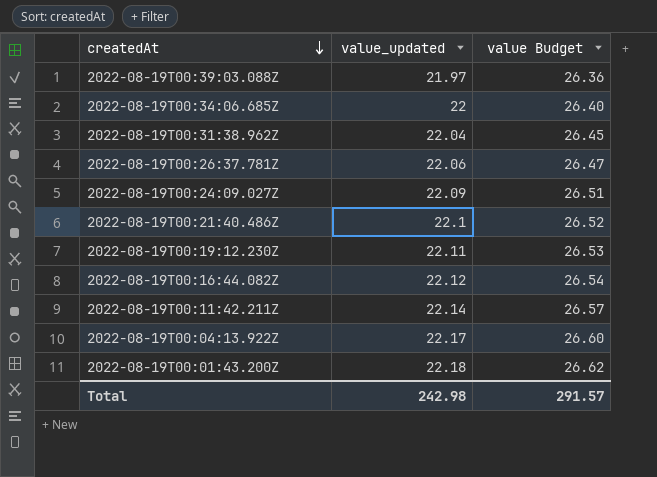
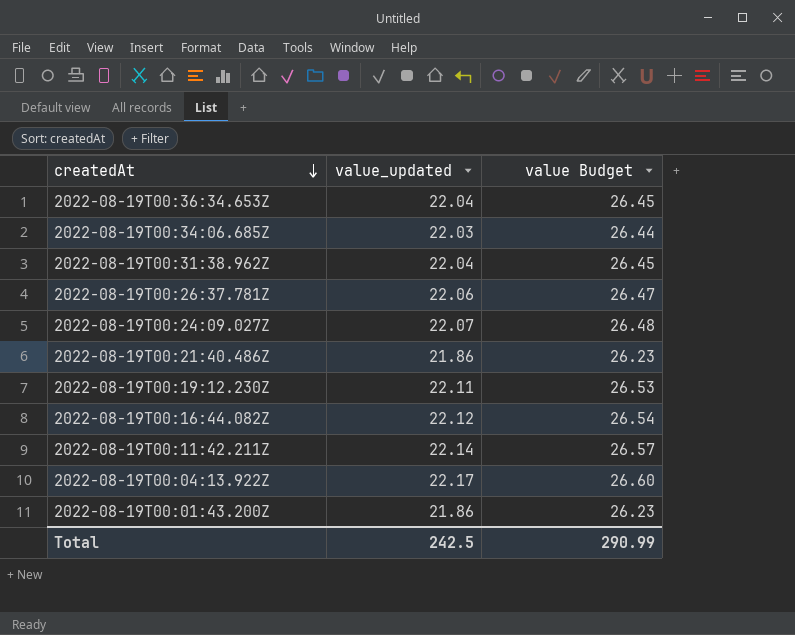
row 2022-08-19T00:39:03.088Z: 21.97 | 26.36 -> none
row 2022-08-19T00:36:34.653Z: none -> 22.04 | 26.45
2022-08-19T00:34:06.685Z | value_updated: 22 -> 22.03
2022-08-19T00:34:06.685Z | value Budget: 26.40 -> 26.44
2022-08-19T00:24:09.027Z | value_updated: 22.09 -> 22.07
2022-08-19T00:24:09.027Z | value Budget: 26.51 -> 26.48
2022-08-19T00:21:40.486Z | value_updated: 22.1 -> 21.86
2022-08-19T00:21:40.486Z | value Budget: 26.52 -> 26.23
2022-08-19T00:01:43.200Z | value_updated: 22.18 -> 21.86
2022-08-19T00:01:43.200Z | value Budget: 26.62 -> 26.23
Total | value_updated: 242.98 -> 242.5
Total | value Budget: 291.57 -> 290.99

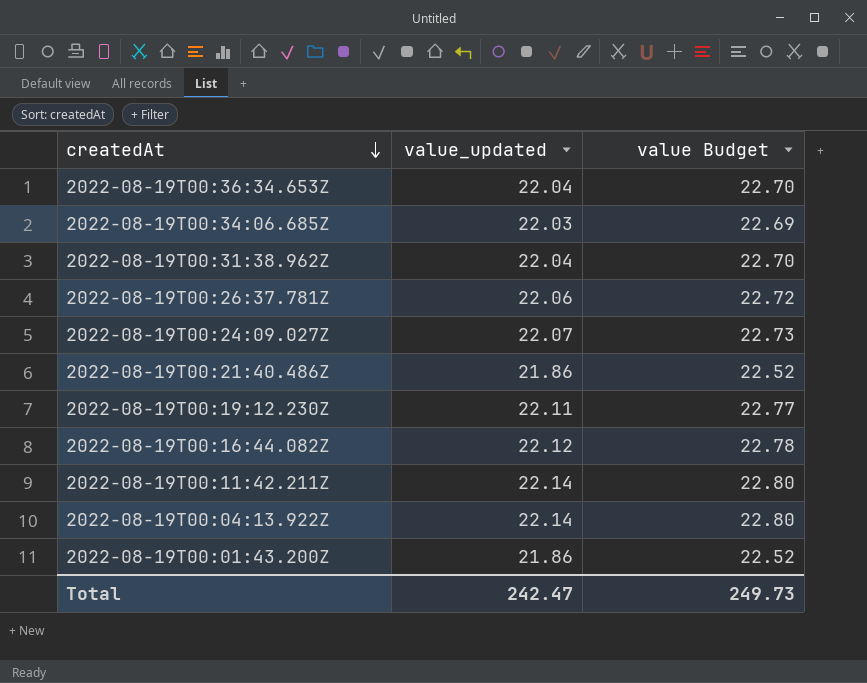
column value Budget | formula: [value_updated] * 1.2 -> [value_updated] * 1.03
2022-08-19T00:04:13.922Z | value_updated: 22.17 -> 22.14
Total | value_updated: 242.5 -> 242.47
Total | value Budget: 290.99 -> 249.73

